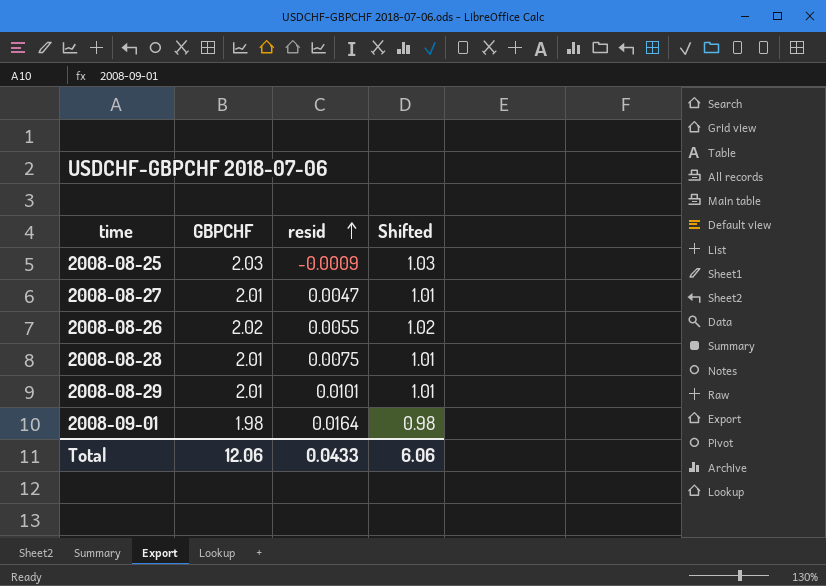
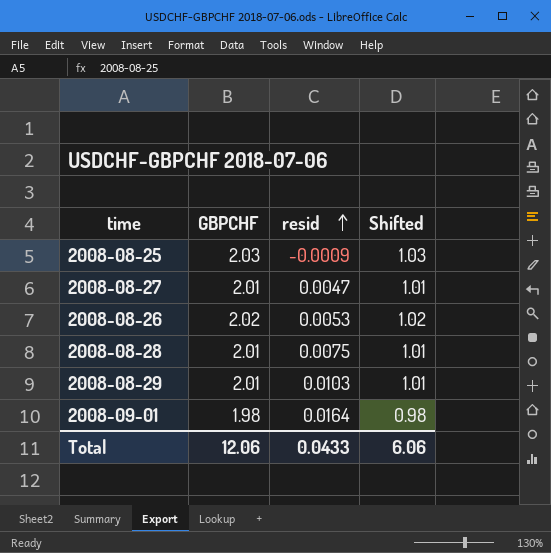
2008-08-26 | resid: 0.0055 -> 0.0053
2008-08-29 | resid: 0.0101 -> 0.0103

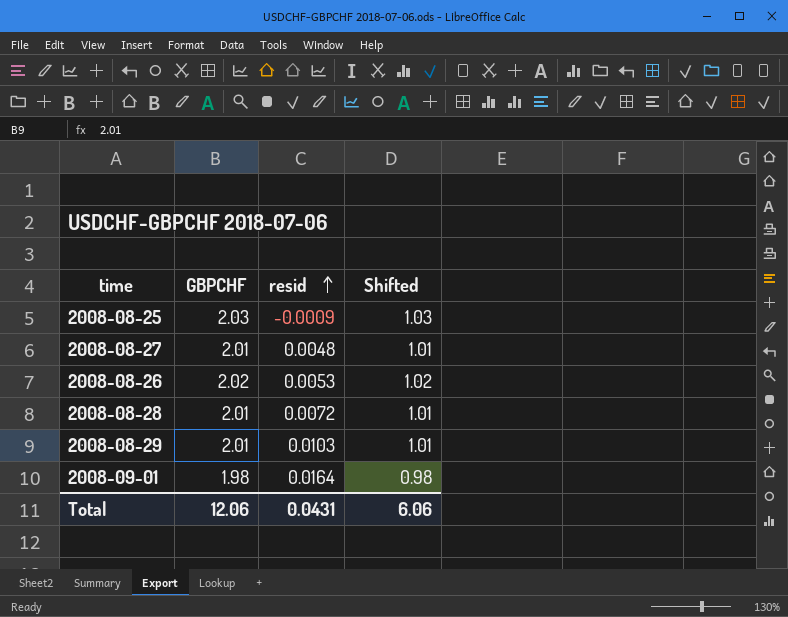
2008-08-27 | resid: 0.0047 -> 0.0048
2008-08-28 | resid: 0.0075 -> 0.0072
Total | resid: 0.0433 -> 0.0431

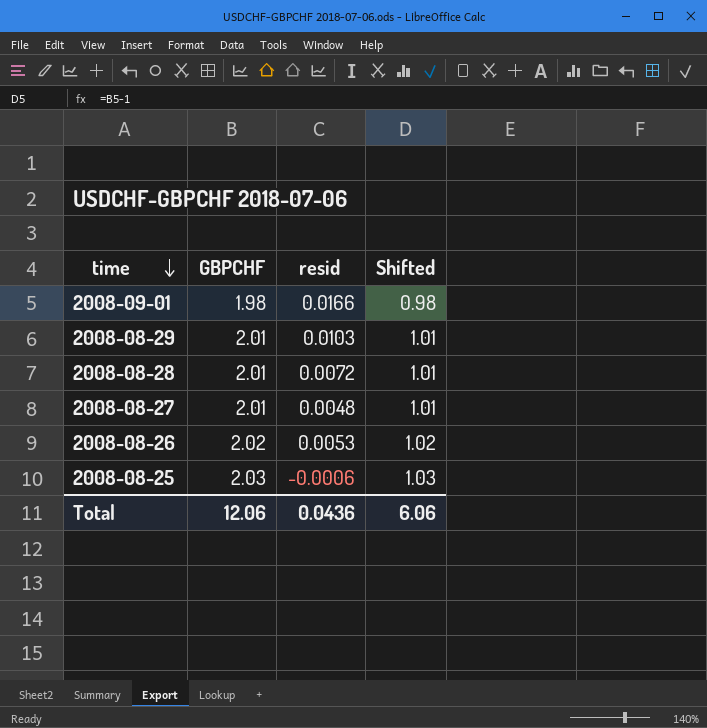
row order: resid ascending -> time descending
2008-09-01 | resid: 0.0164 -> 0.0166
2008-08-25 | resid: -0.0009 -> -0.0006
Total | resid: 0.0431 -> 0.0436

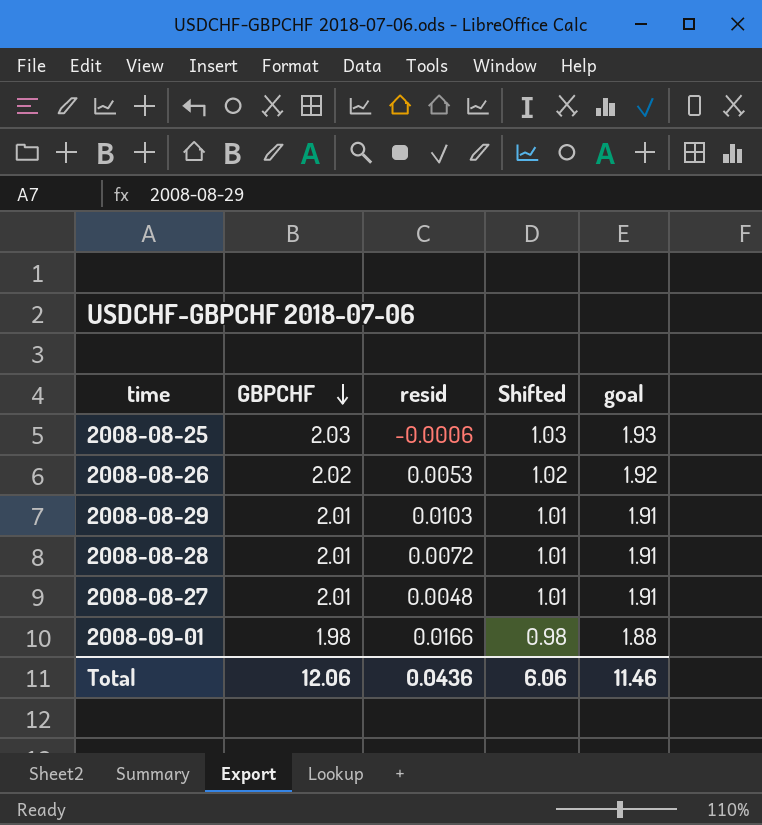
row order: time descending -> GBPCHF descending
column goal | formula: none -> [GBPCHF] * 0.95

